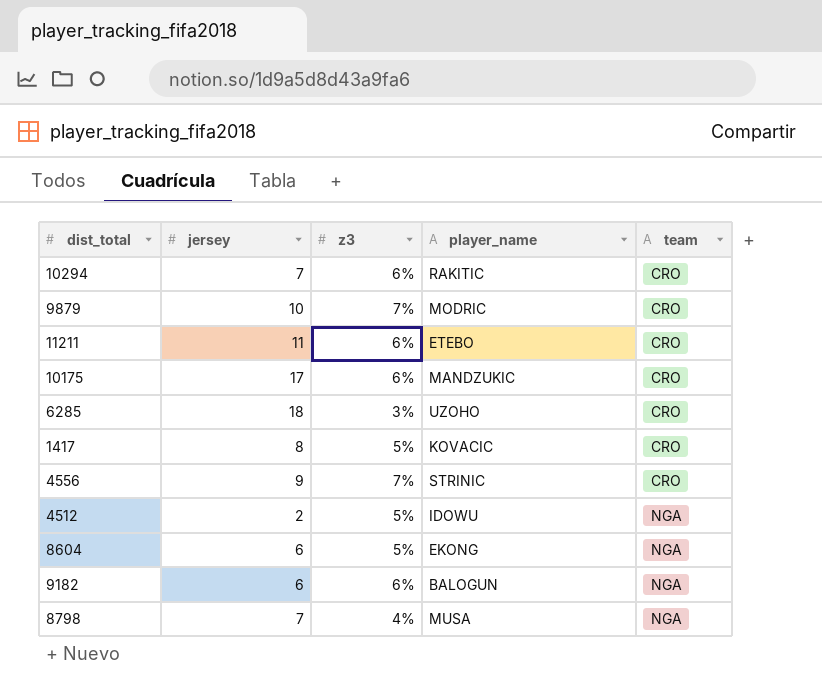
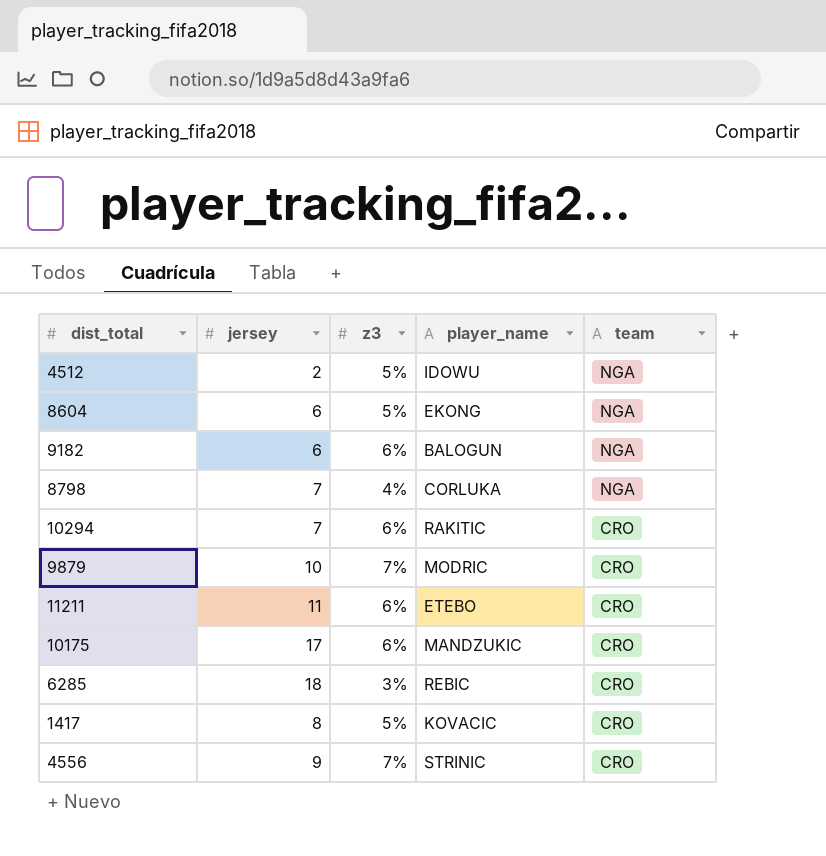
row order: team ascending -> team descending
8798 | player_name: MUSA -> CORLUKA
6285 | player_name: UZOHO -> REBIC

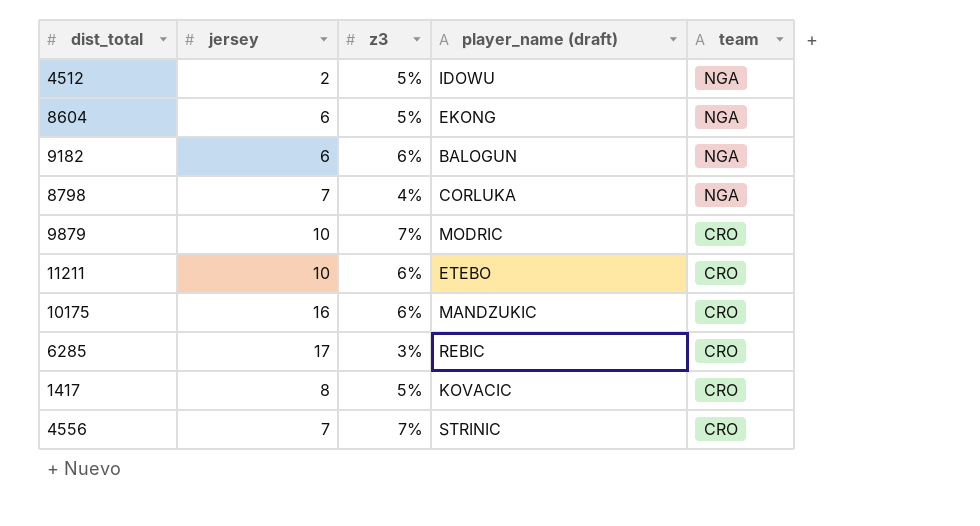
column name: player_name -> player_name (draft)
row 10294: 7 | 6% | RAKITIC | CRO -> none
11211 | jersey: 11 -> 10
10175 | jersey: 17 -> 16
6285 | jersey: 18 -> 17
4556 | jersey: 9 -> 7

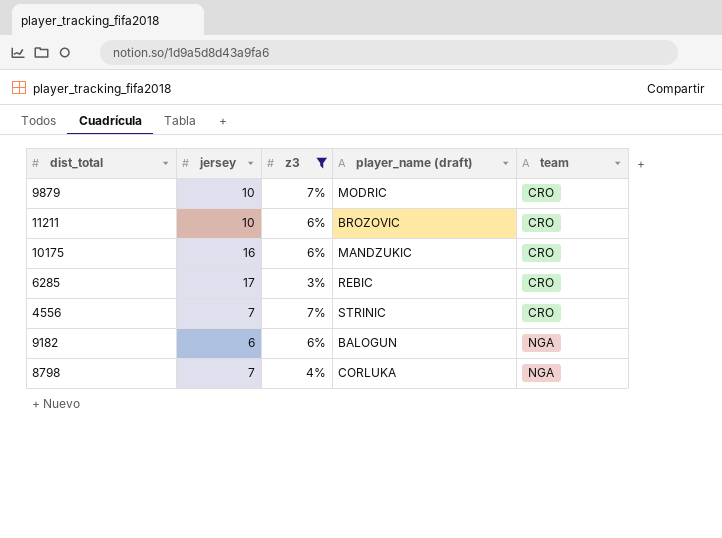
filter: none -> z3 != 5%
row order: team descending -> team ascending
11211 | player_name (draft): ETEBO -> BROZOVIC

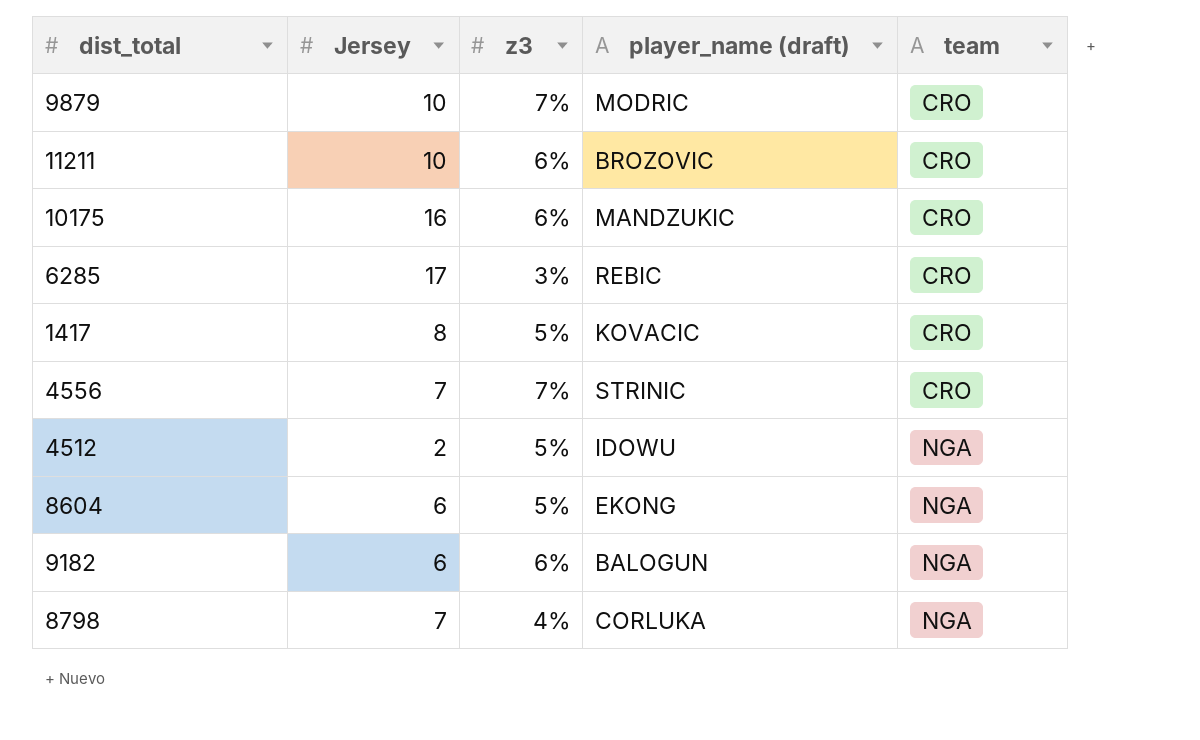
filter: z3 != 5% -> none
column name: jersey -> Jersey

